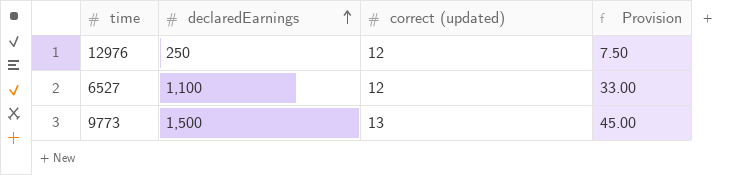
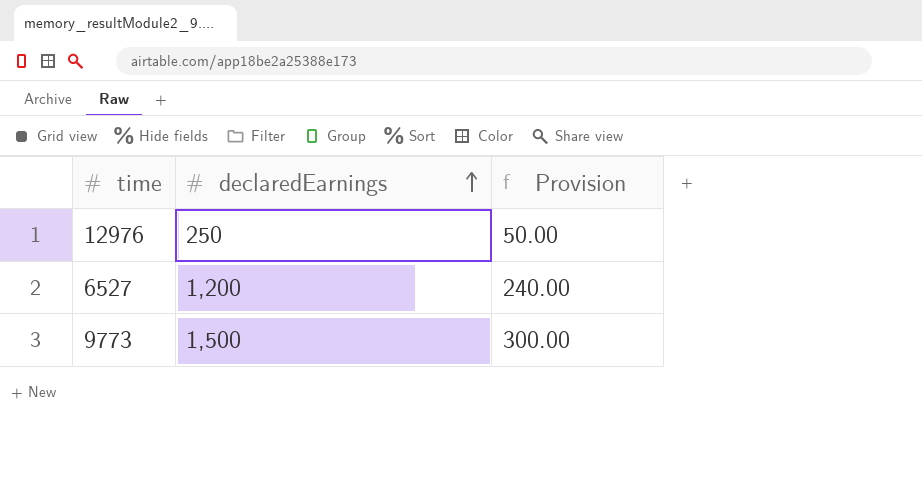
column correct (updated) | position: 3 -> none
column Provision | formula: [declaredEarnings] * 0.03 -> [declaredEarnings] * 0.2
6527 | declaredEarnings: 1,100 -> 1,200

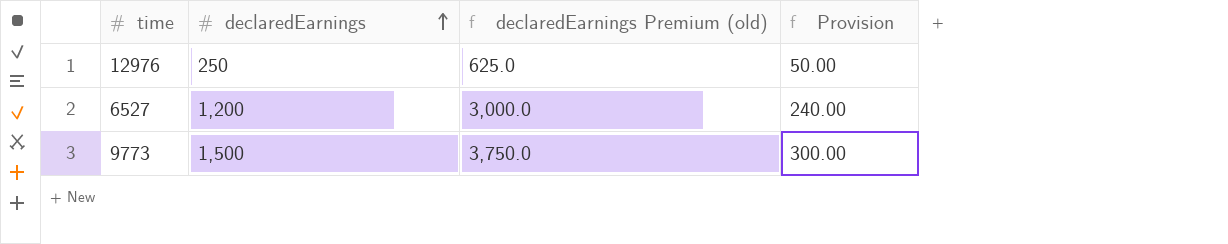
column declaredEarnings Premium (old) | formula: none -> [declaredEarnings] * 2.5

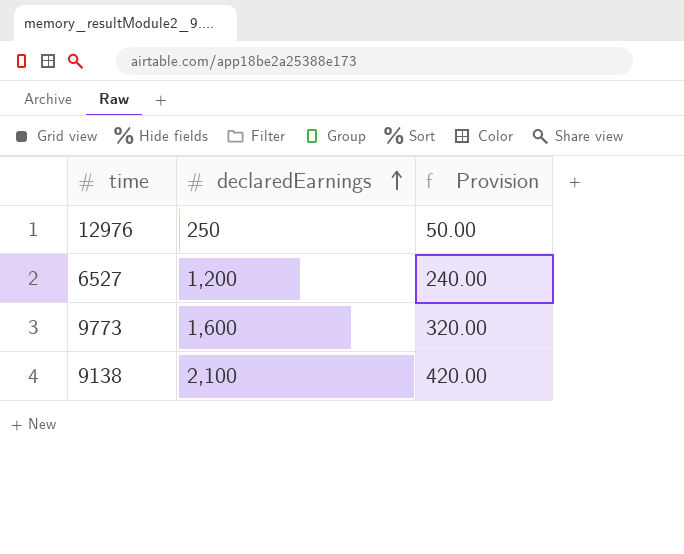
column declaredEarnings Premium (old) | formula: [declaredEarnings] * 2.5 -> none
9773 | declaredEarnings: 1,500 -> 1,600
9773 | Provision: 300.00 -> 320.00
row 9138: none -> 2,100 | 420.00

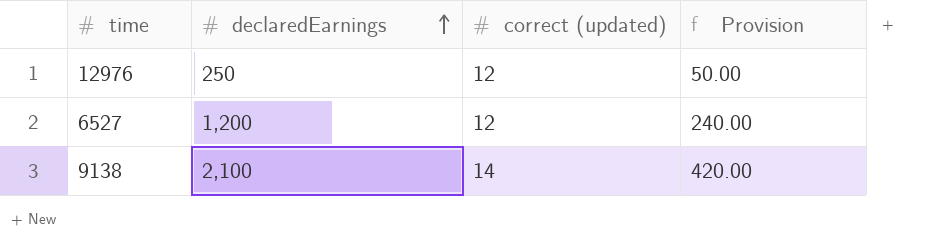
column correct (updated) | position: none -> 3
row 9773: 1,600 | 320.00 -> none

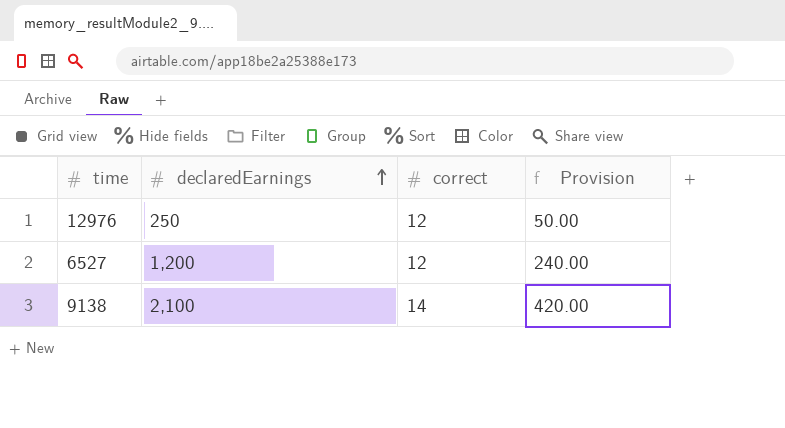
column name: correct (updated) -> correct

